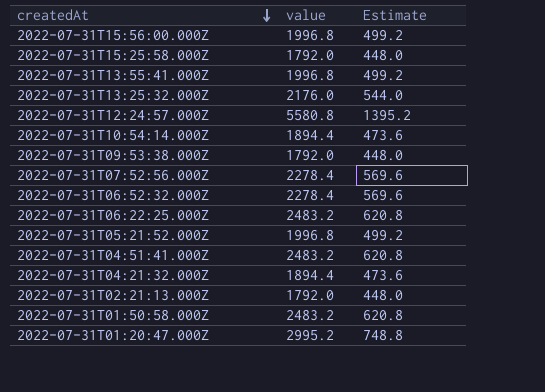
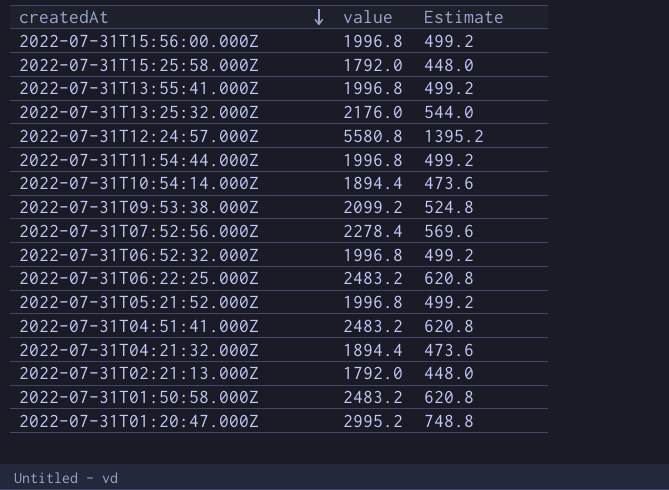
row 2022-07-31T11:54:44.000Z: none -> 1996.8 | 499.2
2022-07-31T09:53:38.000Z | value: 1792.0 -> 2099.2
2022-07-31T09:53:38.000Z | Estimate: 448.0 -> 524.8
2022-07-31T06:52:32.000Z | value: 2278.4 -> 1996.8
2022-07-31T06:52:32.000Z | Estimate: 569.6 -> 499.2

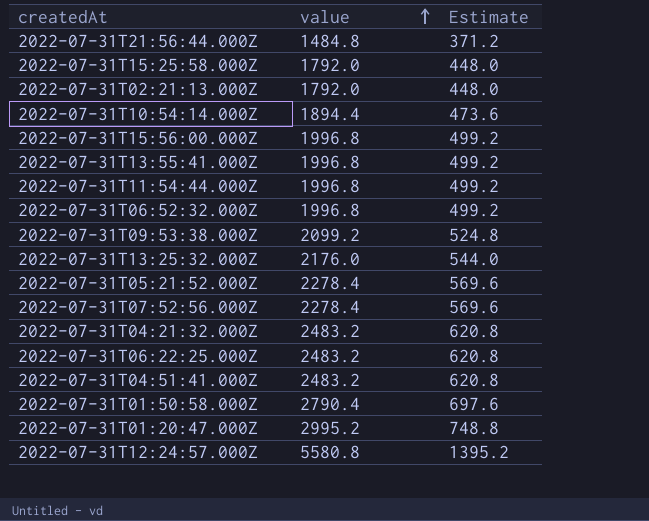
row order: createdAt descending -> value ascending
row 2022-07-31T21:56:44.000Z: none -> 1484.8 | 371.2
2022-07-31T05:21:52.000Z | value: 1996.8 -> 2278.4
2022-07-31T05:21:52.000Z | Estimate: 499.2 -> 569.6
2022-07-31T04:21:32.000Z | value: 1894.4 -> 2483.2
2022-07-31T04:21:32.000Z | Estimate: 473.6 -> 620.8
2022-07-31T01:50:58.000Z | value: 2483.2 -> 2790.4
2022-07-31T01:50:58.000Z | Estimate: 620.8 -> 697.6

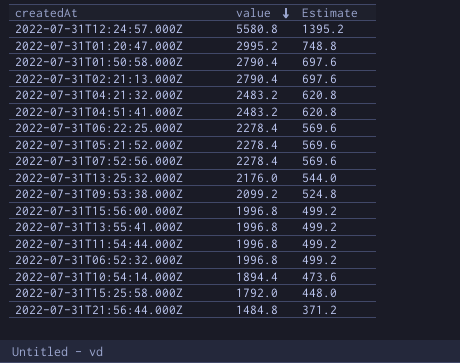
row order: value ascending -> value descending
2022-07-31T02:21:13.000Z | value: 1792.0 -> 2790.4
2022-07-31T02:21:13.000Z | Estimate: 448.0 -> 697.6
2022-07-31T06:22:25.000Z | value: 2483.2 -> 2278.4
2022-07-31T06:22:25.000Z | Estimate: 620.8 -> 569.6

